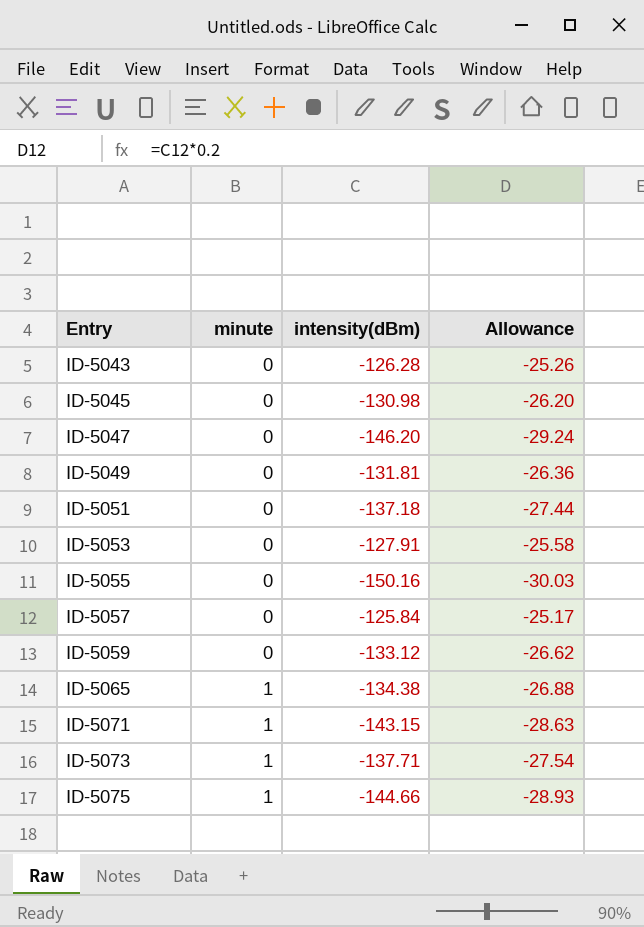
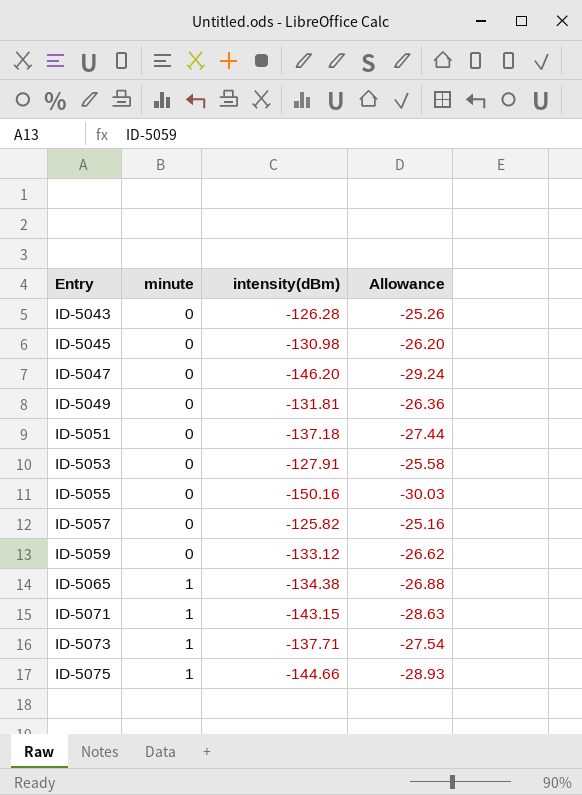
ID-5057 | intensity(dBm): -125.84 -> -125.82
ID-5057 | Allowance: -25.17 -> -25.16

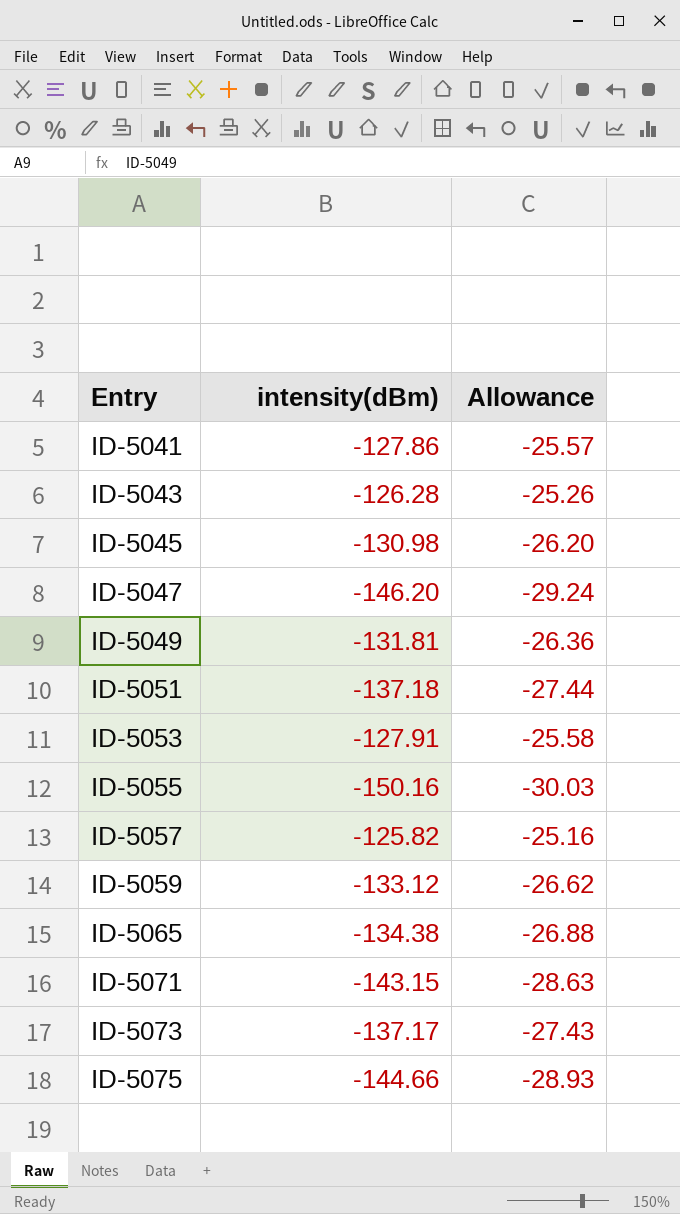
column minute | position: 2 -> none
row ID-5041: none -> -127.86 | -25.57
ID-5073 | intensity(dBm): -137.71 -> -137.17
ID-5073 | Allowance: -27.54 -> -27.43

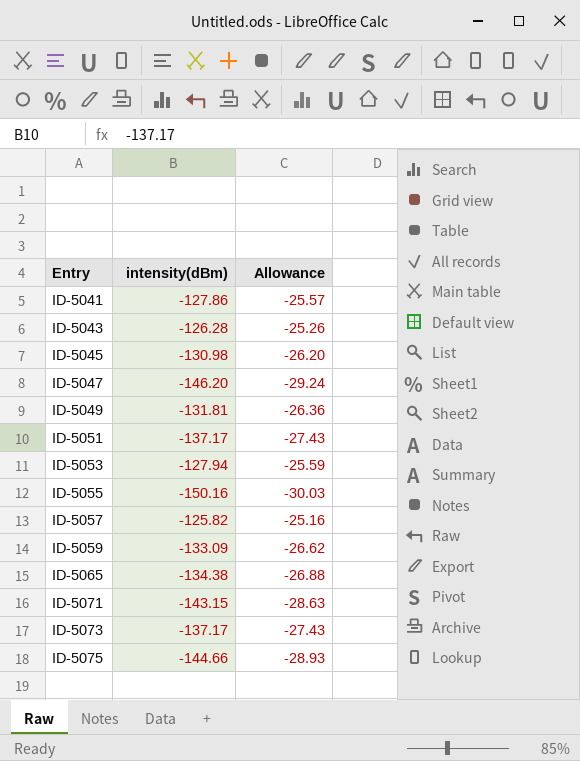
ID-5051 | intensity(dBm): -137.18 -> -137.17
ID-5051 | Allowance: -27.44 -> -27.43
ID-5053 | intensity(dBm): -127.91 -> -127.94
ID-5053 | Allowance: -25.58 -> -25.59
ID-5059 | intensity(dBm): -133.12 -> -133.09

